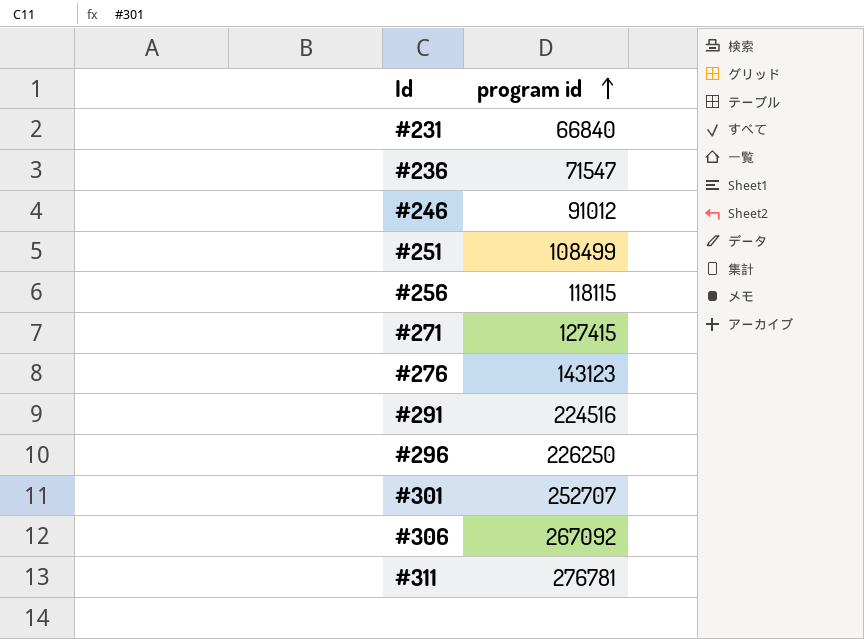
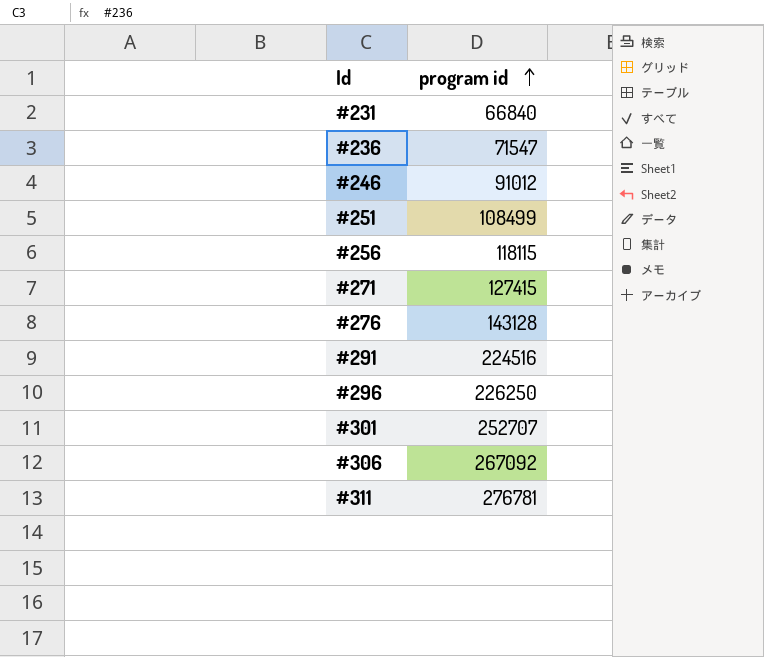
#276 | program id: 143123 -> 143128

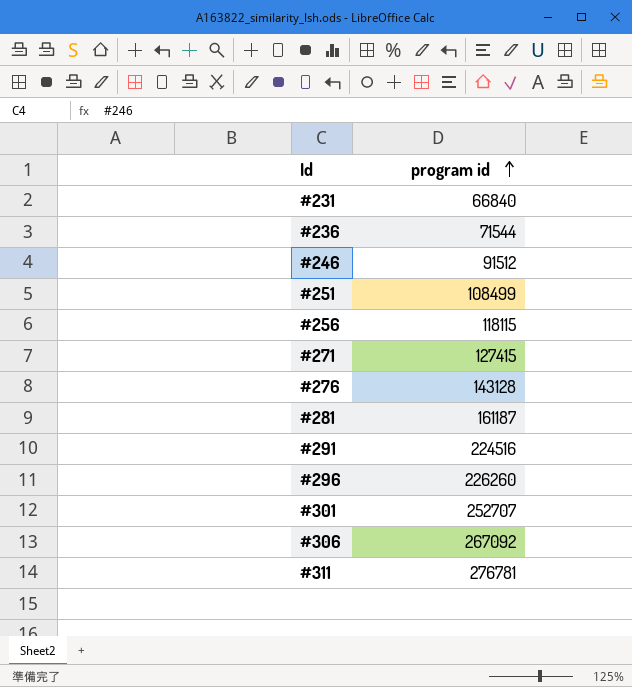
#236 | program id: 71547 -> 71544
#246 | program id: 91012 -> 91512
row #281: none -> 161187
#296 | program id: 226250 -> 226260

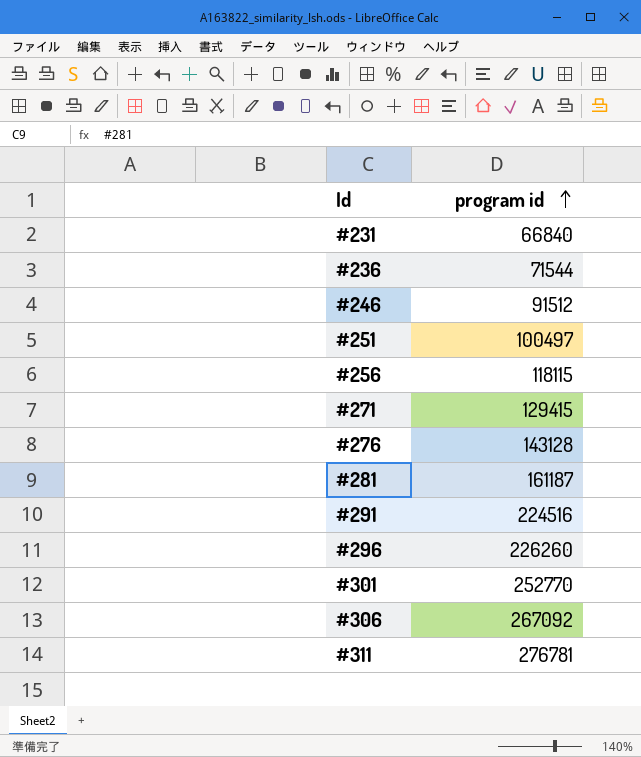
#251 | program id: 108499 -> 100497
#271 | program id: 127415 -> 129415
#301 | program id: 252707 -> 252770

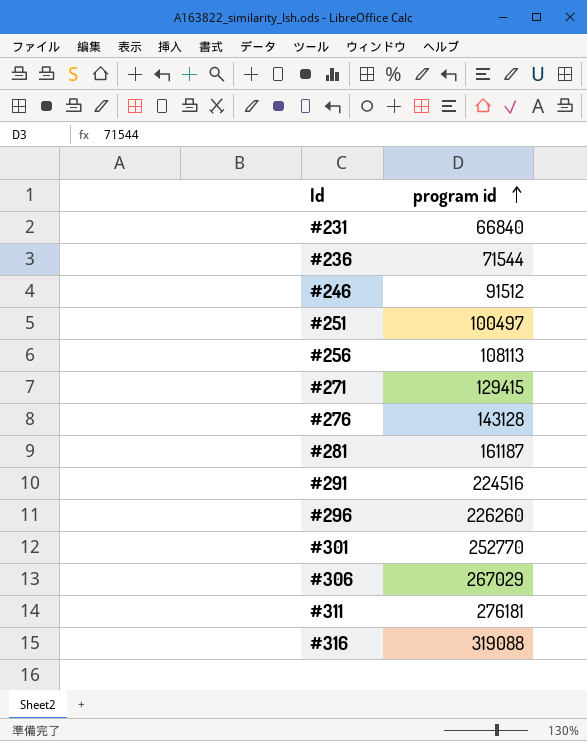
#256 | program id: 118115 -> 108113
#306 | program id: 267092 -> 267029
#311 | program id: 276781 -> 276181
row #316: none -> 319088

